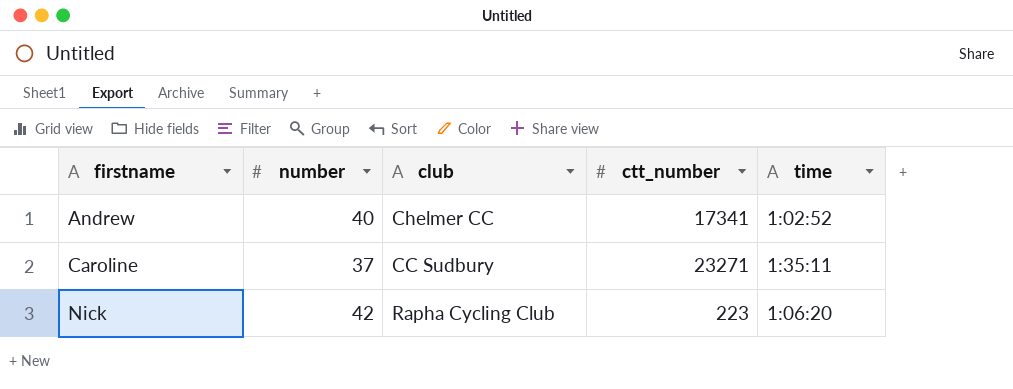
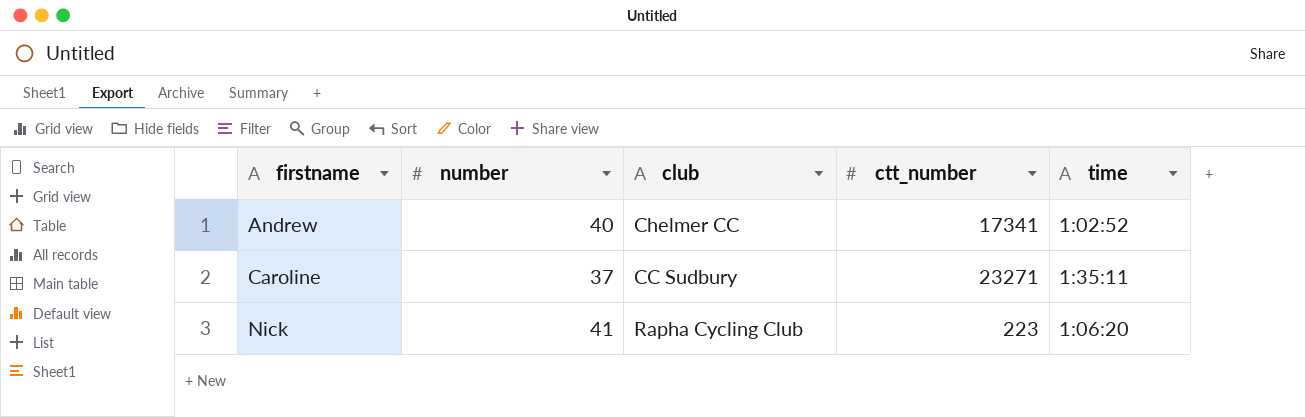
Nick | number: 42 -> 41

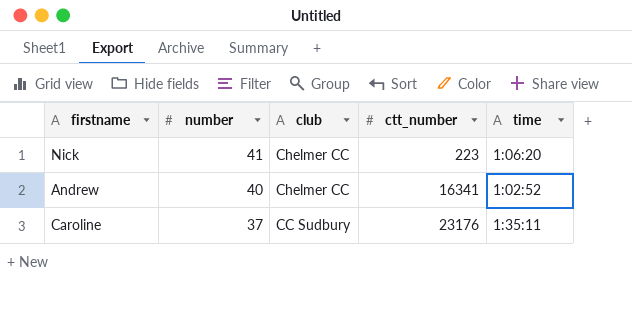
row order: firstname ascending -> number descending
Nick | club: Rapha Cycling Club -> Chelmer CC
Andrew | ctt_number: 17341 -> 16341
Caroline | ctt_number: 23271 -> 23176

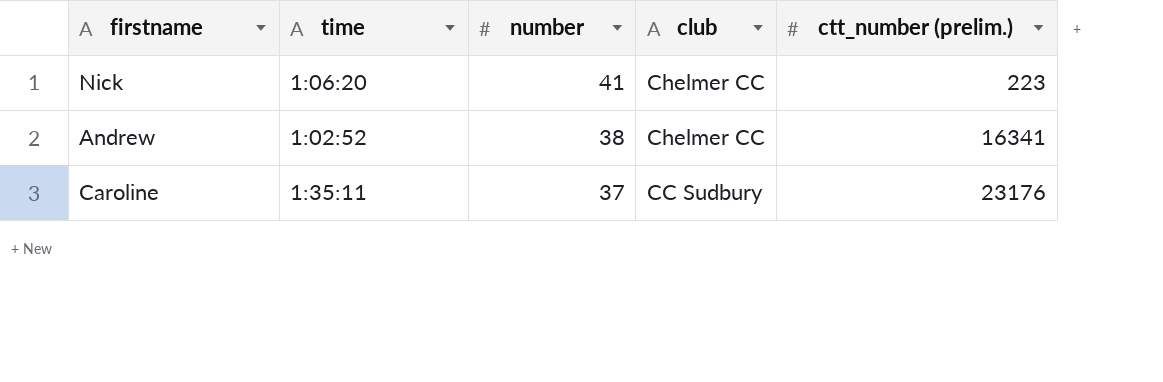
column time | position: 5 -> 2
column name: ctt_number -> ctt_number (prelim.)
Andrew | number: 40 -> 38

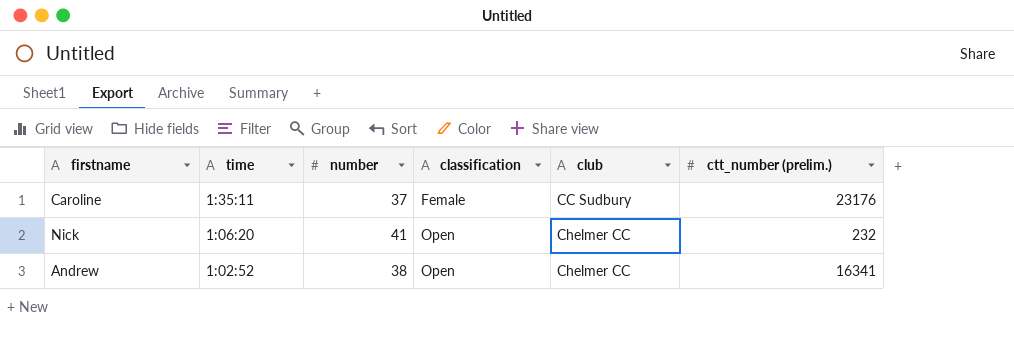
row order: number descending -> time descending
column classification | position: none -> 4
Nick | ctt_number (prelim.): 223 -> 232

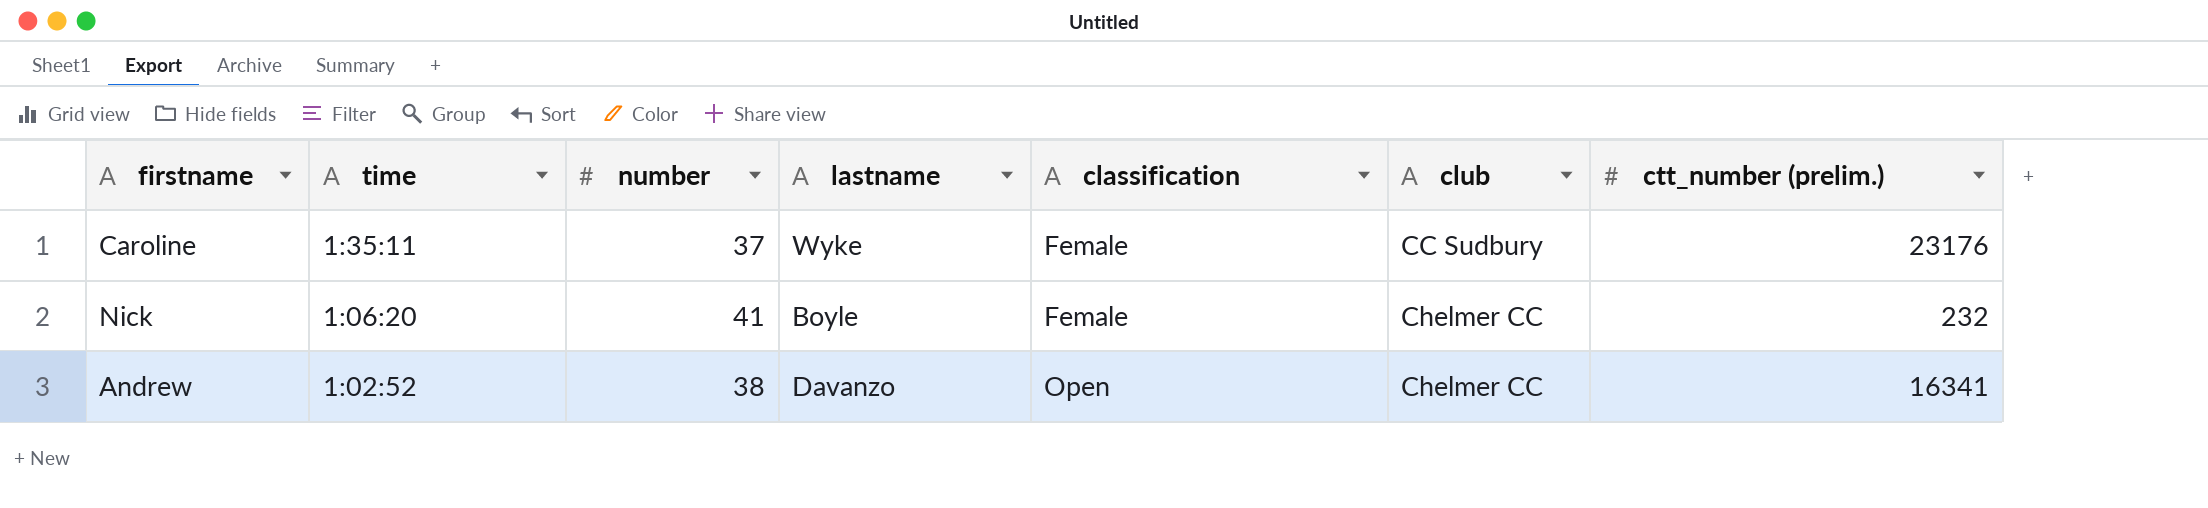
column lastname | position: none -> 4
Nick | classification: Open -> Female

